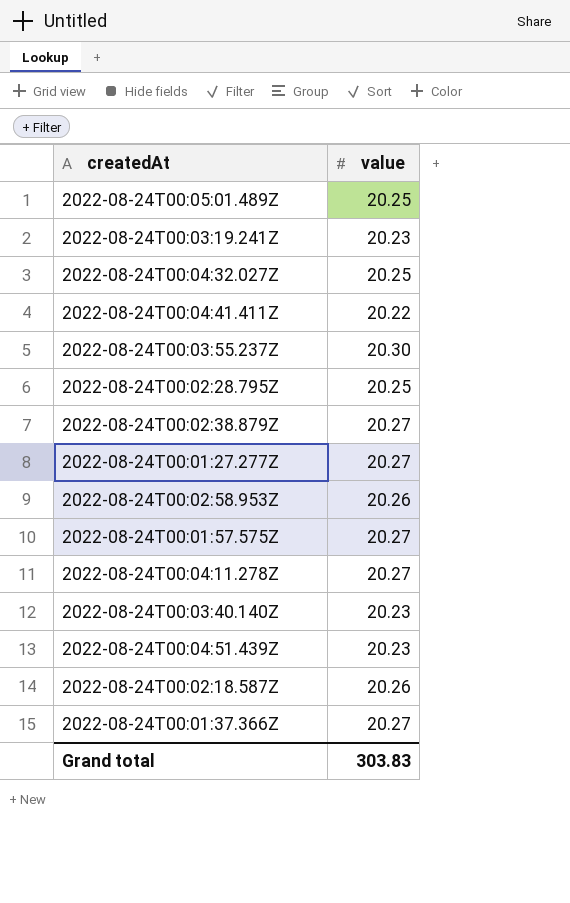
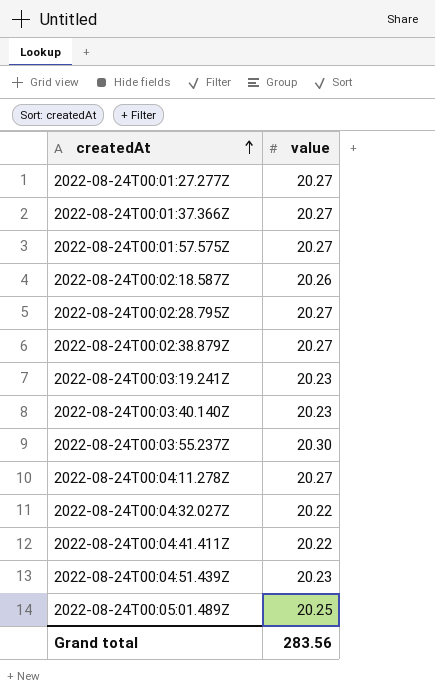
row order: none -> createdAt ascending
row 2022-08-24T00:02:58.953Z: 20.26 -> none
2022-08-24T00:02:28.795Z | value: 20.25 -> 20.27
2022-08-24T00:04:32.027Z | value: 20.25 -> 20.22
Grand total | value: 303.83 -> 283.56

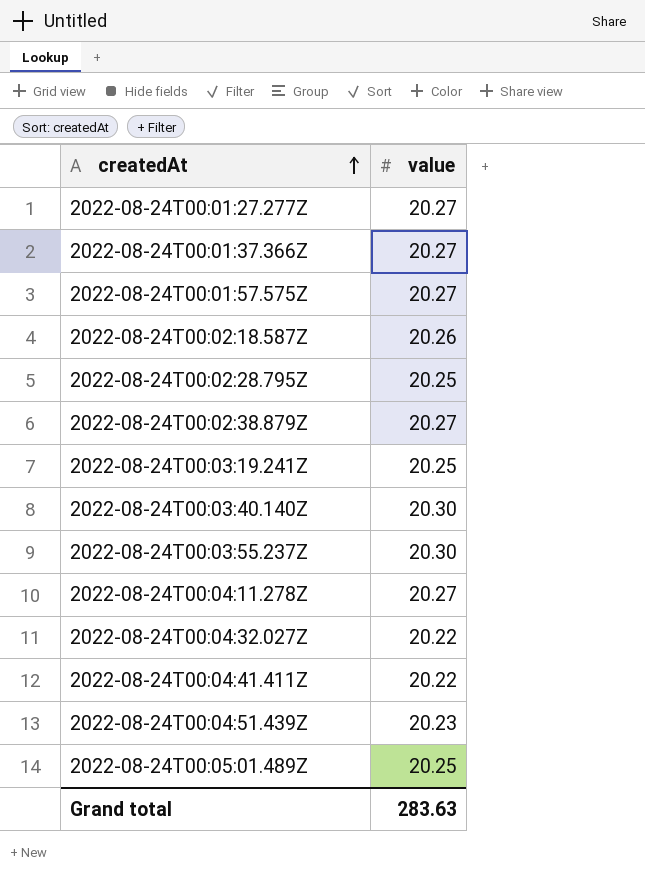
2022-08-24T00:02:28.795Z | value: 20.27 -> 20.25
2022-08-24T00:03:19.241Z | value: 20.23 -> 20.25
2022-08-24T00:03:40.140Z | value: 20.23 -> 20.30
Grand total | value: 283.56 -> 283.63

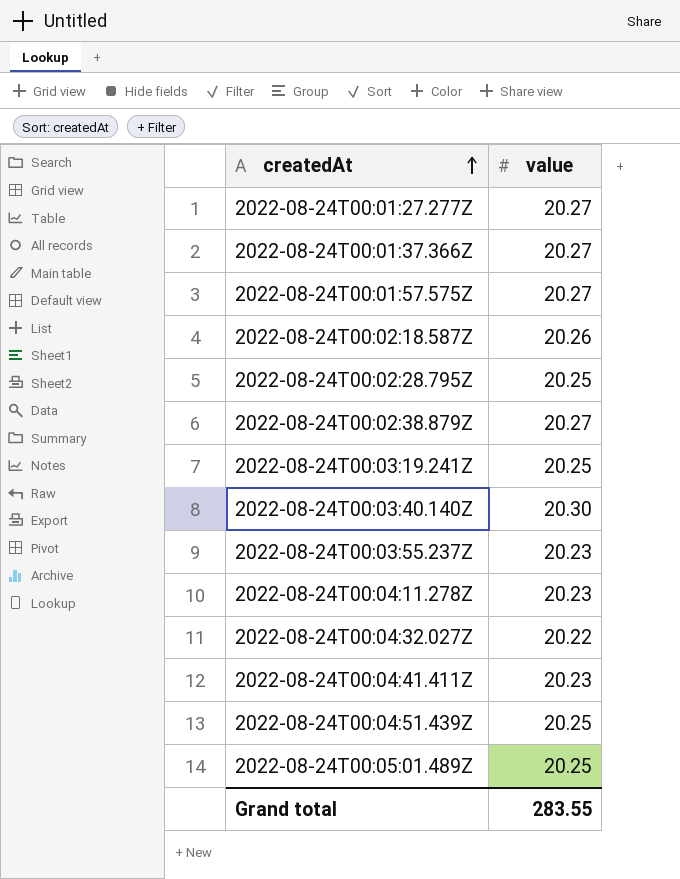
2022-08-24T00:03:55.237Z | value: 20.30 -> 20.23
2022-08-24T00:04:11.278Z | value: 20.27 -> 20.23
2022-08-24T00:04:41.411Z | value: 20.22 -> 20.23
2022-08-24T00:04:51.439Z | value: 20.23 -> 20.25
Grand total | value: 283.63 -> 283.55

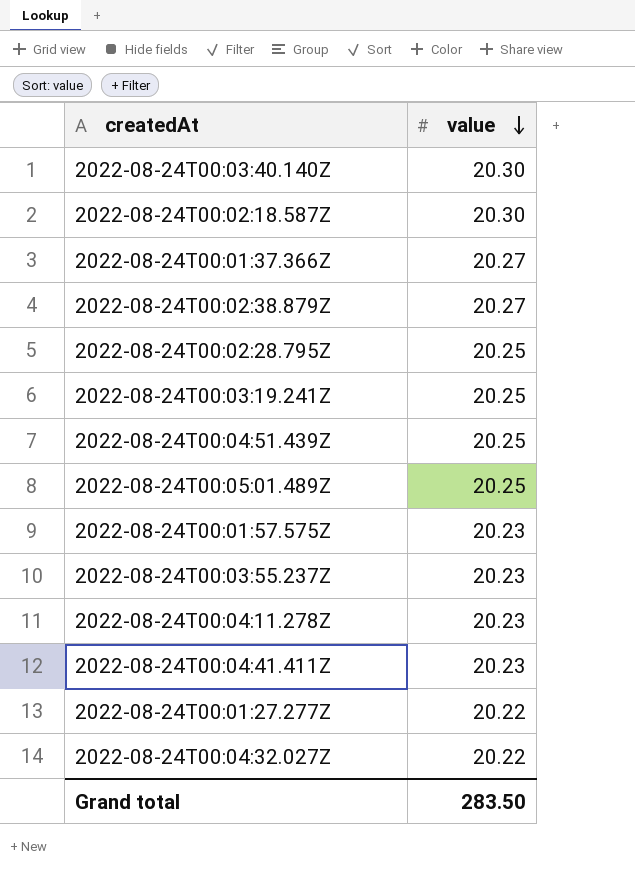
row order: createdAt ascending -> value descending
2022-08-24T00:02:18.587Z | value: 20.26 -> 20.30
2022-08-24T00:01:57.575Z | value: 20.27 -> 20.23
2022-08-24T00:01:27.277Z | value: 20.27 -> 20.22
Grand total | value: 283.55 -> 283.50

